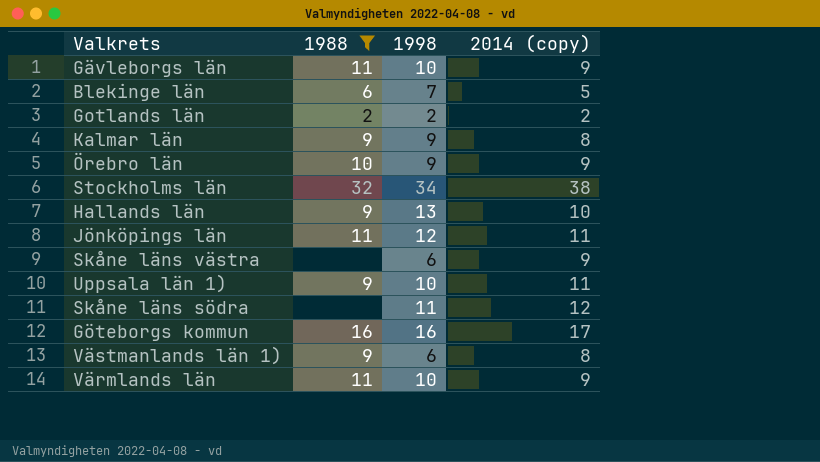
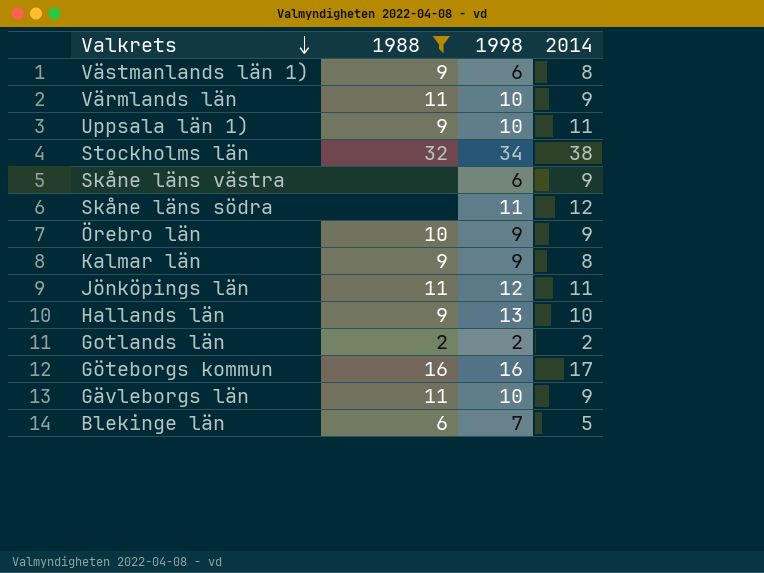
row order: none -> Valkrets descending
column name: 2014 (copy) -> 2014

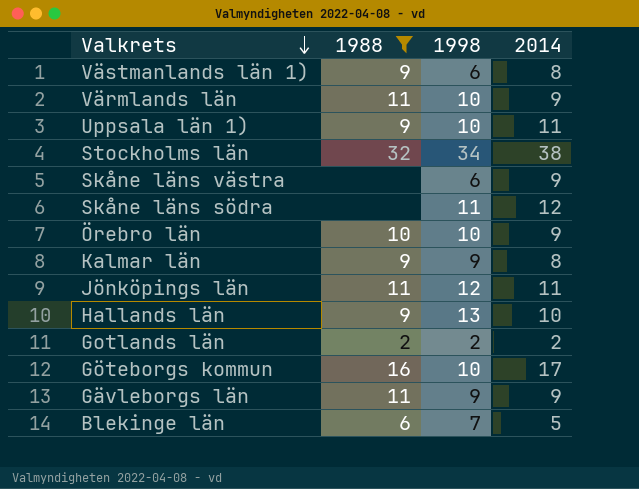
Örebro län | 1998: 9 -> 10
Göteborgs kommun | 1998: 16 -> 10
Gävleborgs län | 1998: 10 -> 9

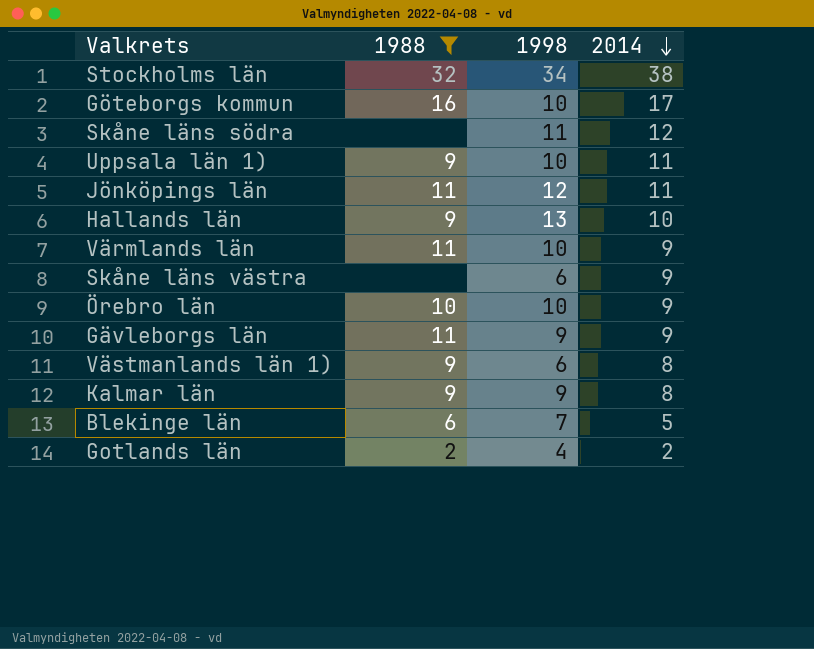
row order: Valkrets descending -> 2014 descending
Gotlands län | 1998: 2 -> 4

